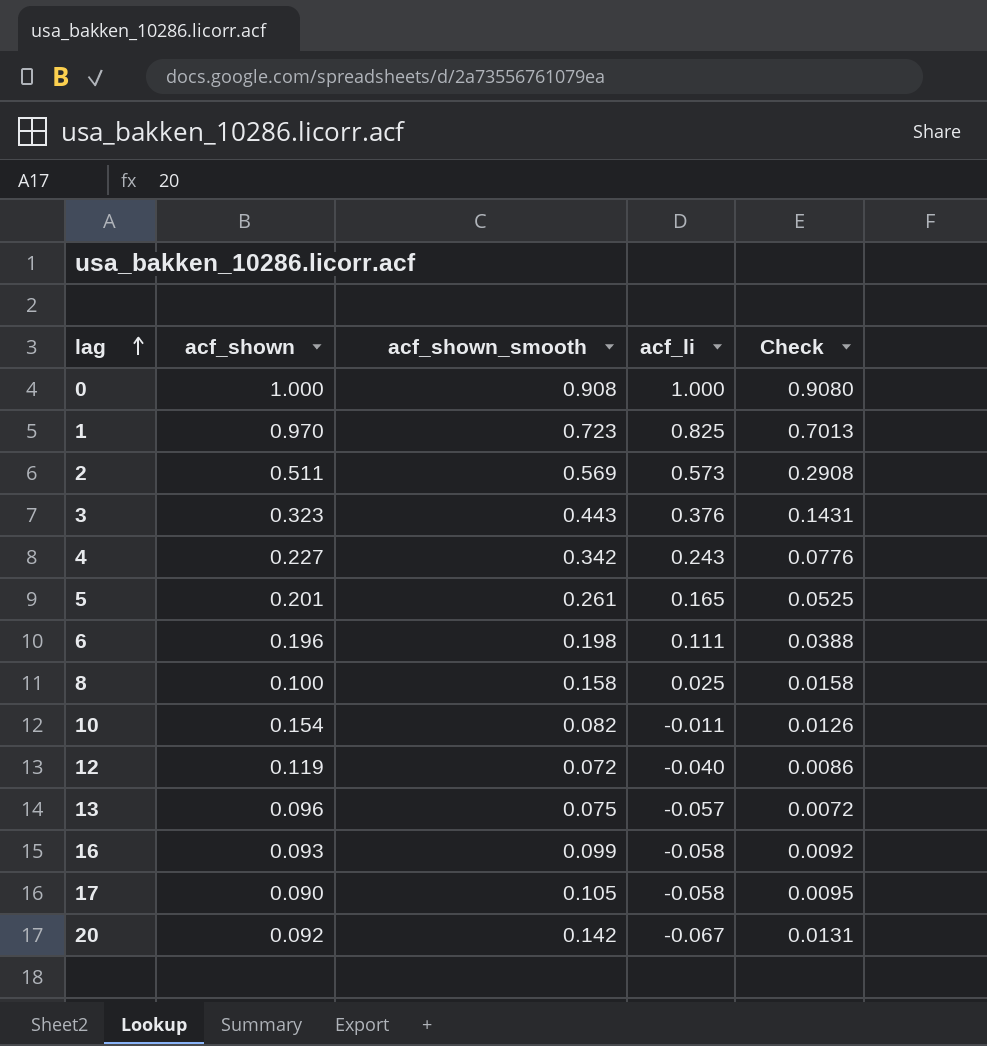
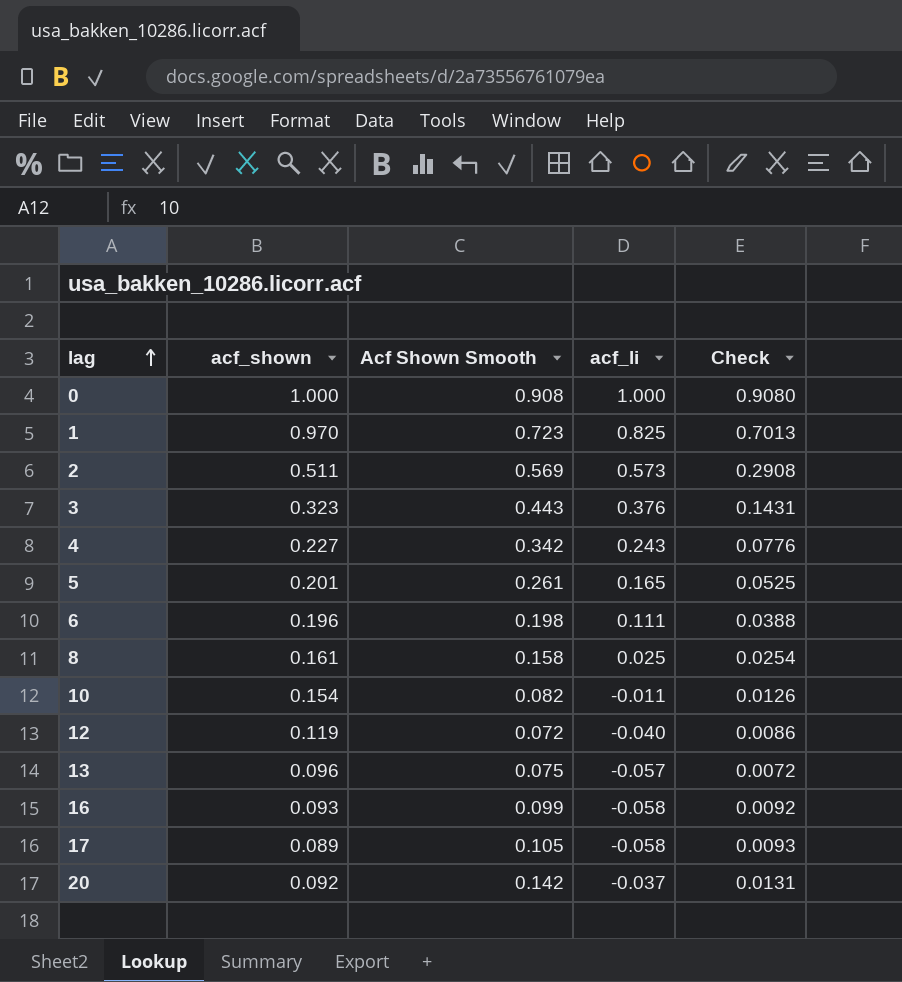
column name: acf_shown_smooth -> Acf Shown Smooth
8 | acf_shown: 0.100 -> 0.161
8 | Check: 0.0158 -> 0.0254
17 | acf_shown: 0.090 -> 0.089
17 | Check: 0.0095 -> 0.0093
20 | acf_li: -0.067 -> -0.037

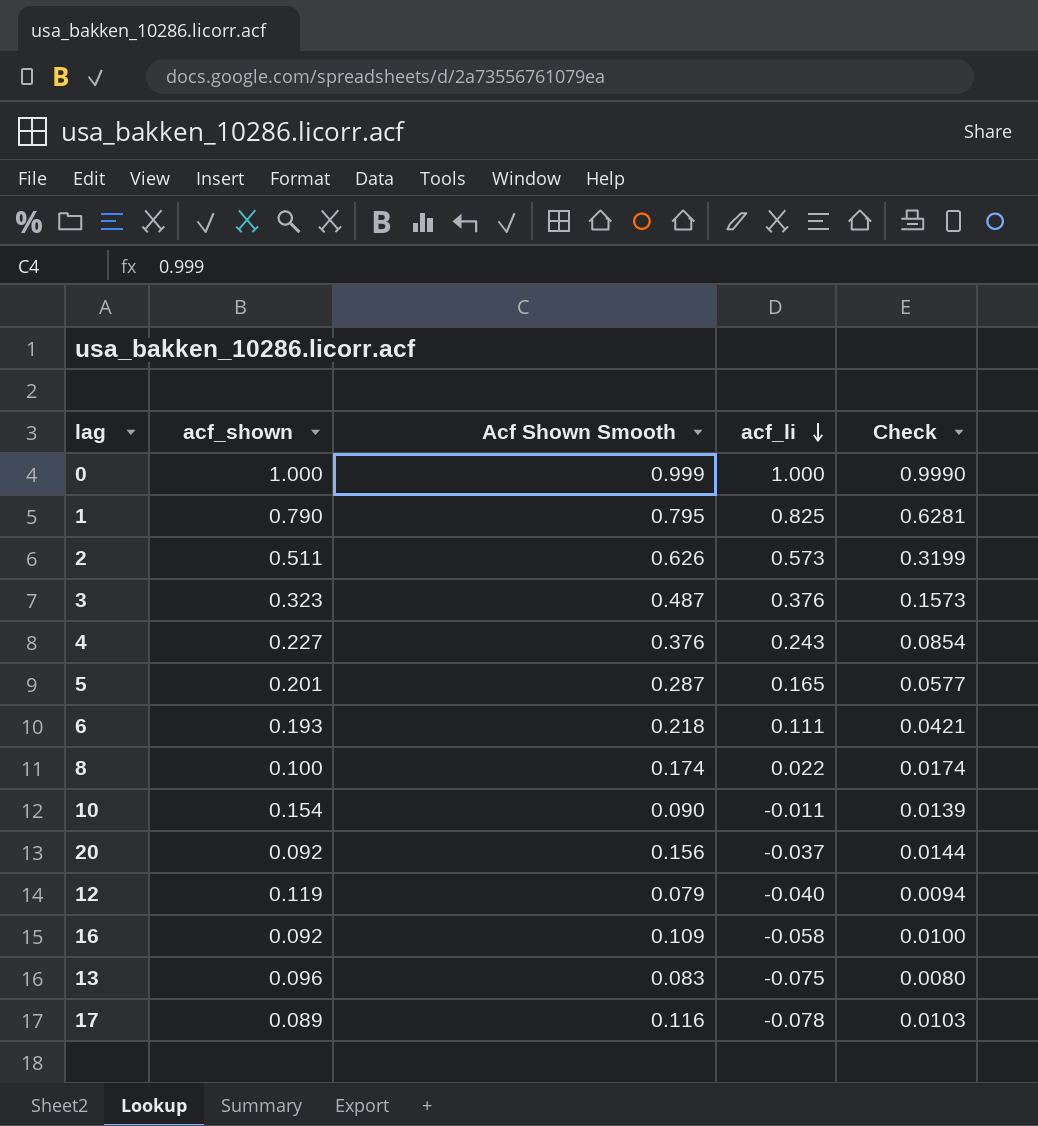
row order: lag ascending -> acf_li descending
0 | Acf Shown Smooth: 0.908 -> 0.999
0 | Check: 0.9080 -> 0.9990
1 | acf_shown: 0.970 -> 0.790
1 | Acf Shown Smooth: 0.723 -> 0.795
1 | Check: 0.7013 -> 0.6281
2 | Acf Shown Smooth: 0.569 -> 0.626
2 | Check: 0.2908 -> 0.3199
3 | Acf Shown Smooth: 0.443 -> 0.487
3 | Check: 0.1431 -> 0.1573
4 | Acf Shown Smooth: 0.342 -> 0.376
4 | Check: 0.0776 -> 0.0854
5 | Acf Shown Smooth: 0.261 -> 0.287
5 | Check: 0.0525 -> 0.0577
6 | acf_shown: 0.196 -> 0.193
6 | Acf Shown Smooth: 0.198 -> 0.218
6 | Check: 0.0388 -> 0.0421
8 | acf_shown: 0.161 -> 0.100
8 | Acf Shown Smooth: 0.158 -> 0.174
8 | acf_li: 0.025 -> 0.022
8 | Check: 0.0254 -> 0.0174
10 | Acf Shown Smooth: 0.082 -> 0.090
10 | Check: 0.0126 -> 0.0139
20 | Acf Shown Smooth: 0.142 -> 0.156
20 | Check: 0.0131 -> 0.0144
12 | Acf Shown Smooth: 0.072 -> 0.079
12 | Check: 0.0086 -> 0.0094
16 | acf_shown: 0.093 -> 0.092
16 | Acf Shown Smooth: 0.099 -> 0.109
16 | Check: 0.0092 -> 0.0100
13 | Acf Shown Smooth: 0.075 -> 0.083
13 | acf_li: -0.057 -> -0.075
13 | Check: 0.0072 -> 0.0080
17 | Acf Shown Smooth: 0.105 -> 0.116
17 | acf_li: -0.058 -> -0.078
17 | Check: 0.0093 -> 0.0103

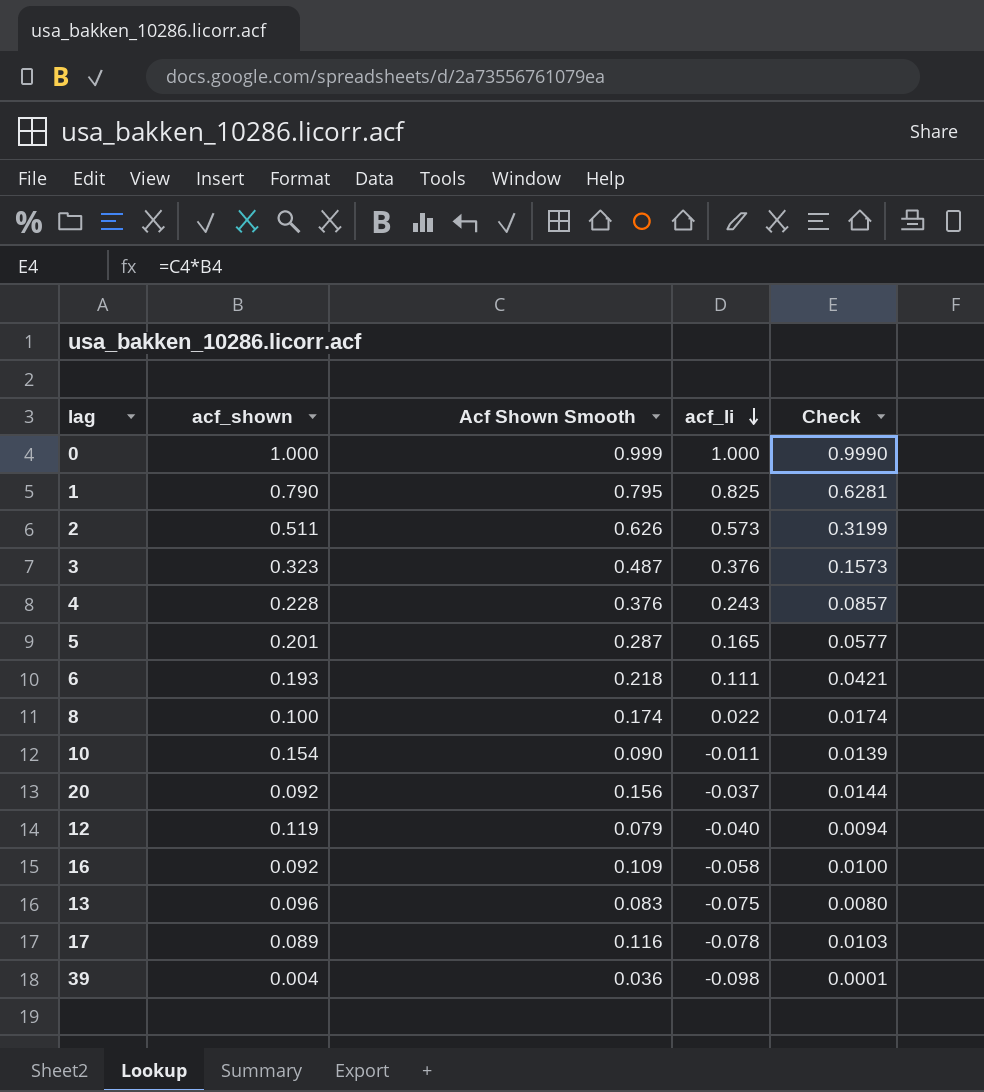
4 | acf_shown: 0.227 -> 0.228
4 | Check: 0.0854 -> 0.0857
row 39: none -> 0.004 | 0.036 | -0.098 | 0.0001

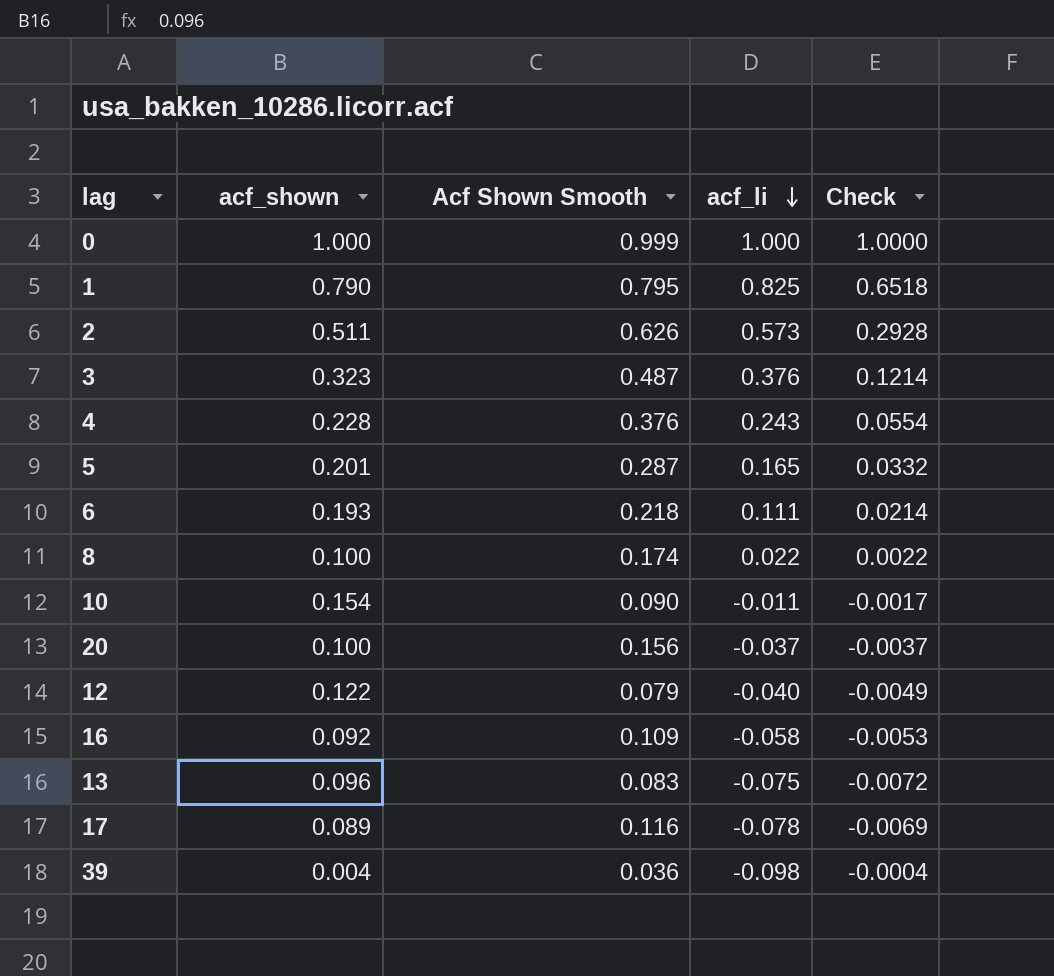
column Check | formula: [acf_shown] * [Acf Shown Smooth] -> [acf_shown] * [acf_li]
20 | acf_shown: 0.092 -> 0.100
12 | acf_shown: 0.119 -> 0.122

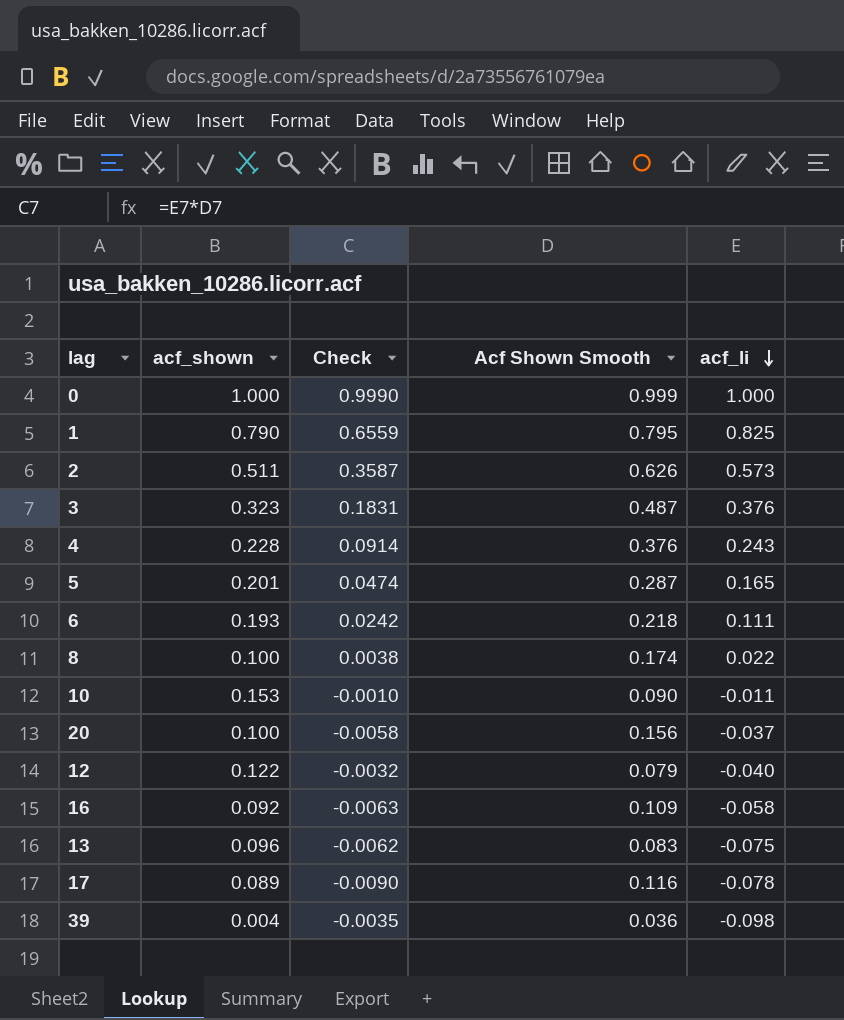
column Check | formula: [acf_shown] * [acf_li] -> [Acf Shown Smooth] * [acf_li]
column Check | position: 5 -> 3
10 | acf_shown: 0.154 -> 0.153

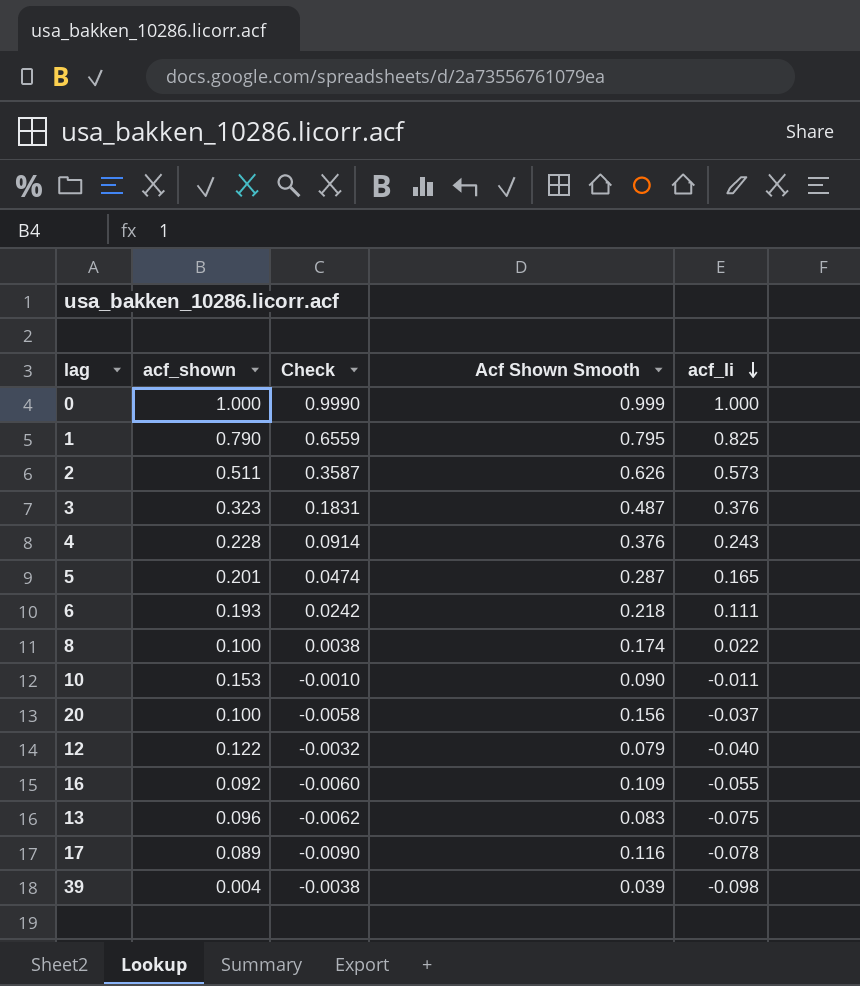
16 | Check: -0.0063 -> -0.0060
16 | acf_li: -0.058 -> -0.055
39 | Check: -0.0035 -> -0.0038
39 | Acf Shown Smooth: 0.036 -> 0.039

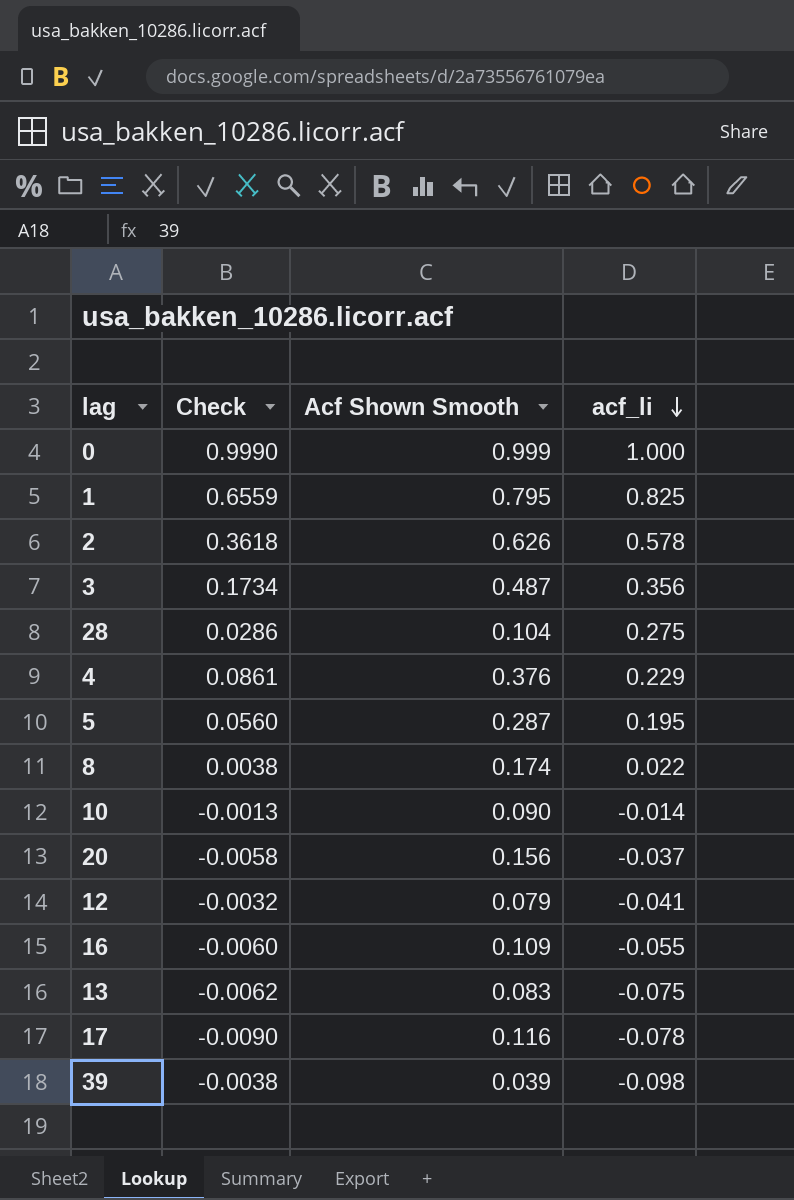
column acf_shown | position: 2 -> none
row 6: 0.193 | 0.0242 | 0.218 | 0.111 -> none
2 | Check: 0.3587 -> 0.3618
2 | acf_li: 0.573 -> 0.578
3 | Check: 0.1831 -> 0.1734
3 | acf_li: 0.376 -> 0.356
row 28: none -> 0.0286 | 0.104 | 0.275
4 | Check: 0.0914 -> 0.0861
4 | acf_li: 0.243 -> 0.229
5 | Check: 0.0474 -> 0.0560
5 | acf_li: 0.165 -> 0.195
10 | Check: -0.0010 -> -0.0013
10 | acf_li: -0.011 -> -0.014
12 | acf_li: -0.040 -> -0.041

